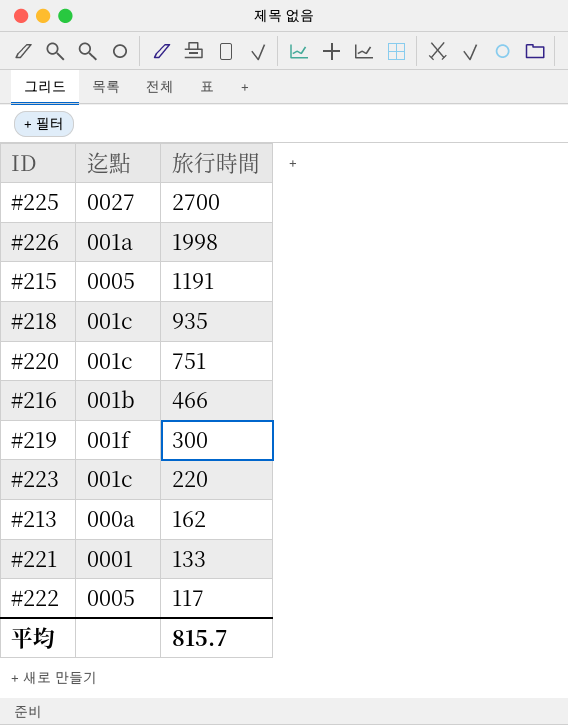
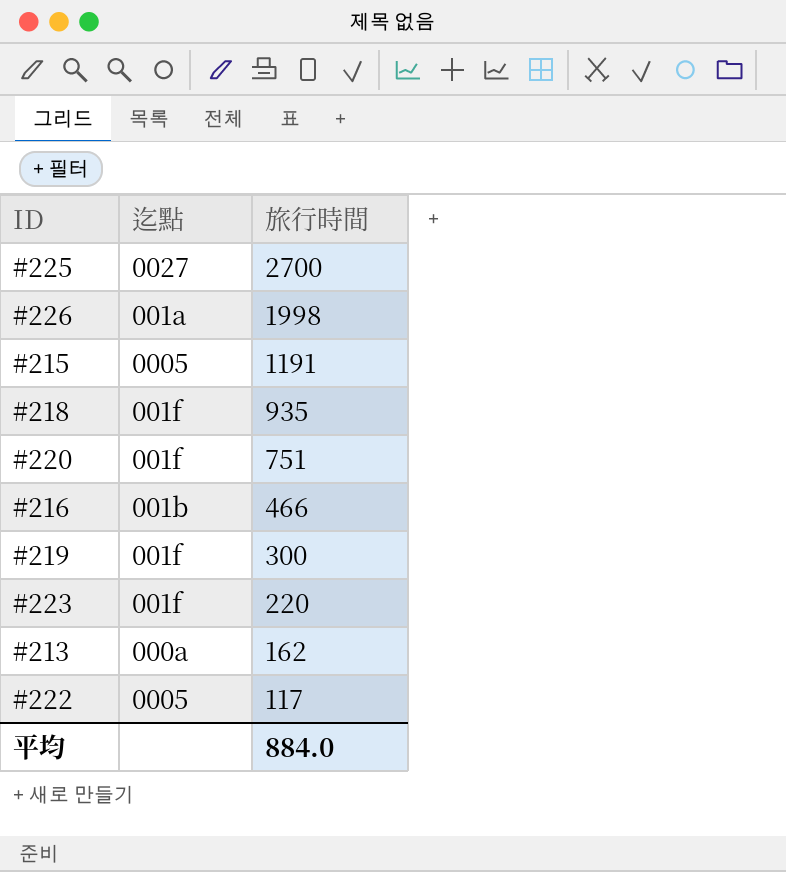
row #221: 0001 | 133 -> none
#218 | 迄點: 001c -> 001f
#220 | 迄點: 001c -> 001f
#223 | 迄點: 001c -> 001f
平均 | 旅行時間: 815.7 -> 884.0

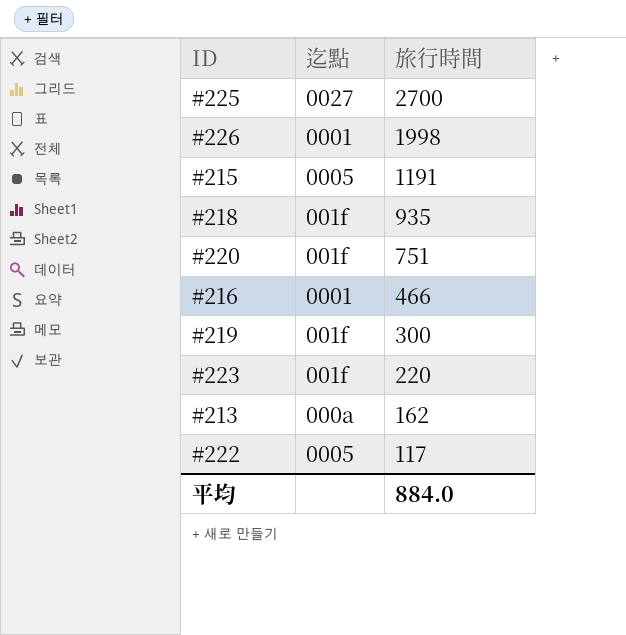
#226 | 迄點: 001a -> 0001
#216 | 迄點: 001b -> 0001

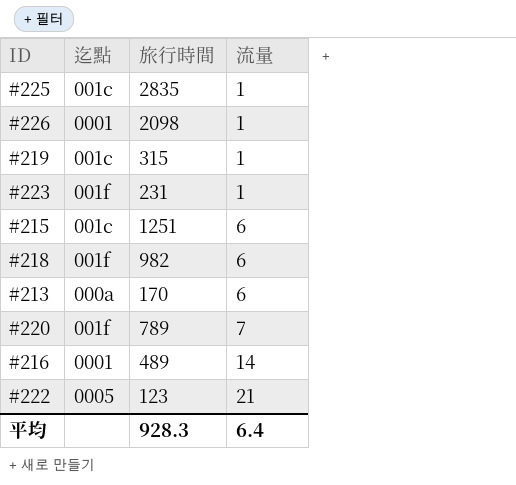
row order: 旅行時間 descending -> 流量 ascending
column 流量 | position: none -> 4
#225 | 迄點: 0027 -> 001c
#225 | 旅行時間: 2700 -> 2835
#226 | 旅行時間: 1998 -> 2098
#219 | 迄點: 001f -> 001c
#219 | 旅行時間: 300 -> 315
#223 | 旅行時間: 220 -> 231
#215 | 迄點: 0005 -> 001c
#215 | 旅行時間: 1191 -> 1251
#218 | 旅行時間: 935 -> 982
#213 | 旅行時間: 162 -> 170
#220 | 旅行時間: 751 -> 789
#216 | 旅行時間: 466 -> 489
#222 | 旅行時間: 117 -> 123
平均 | 旅行時間: 884.0 -> 928.3

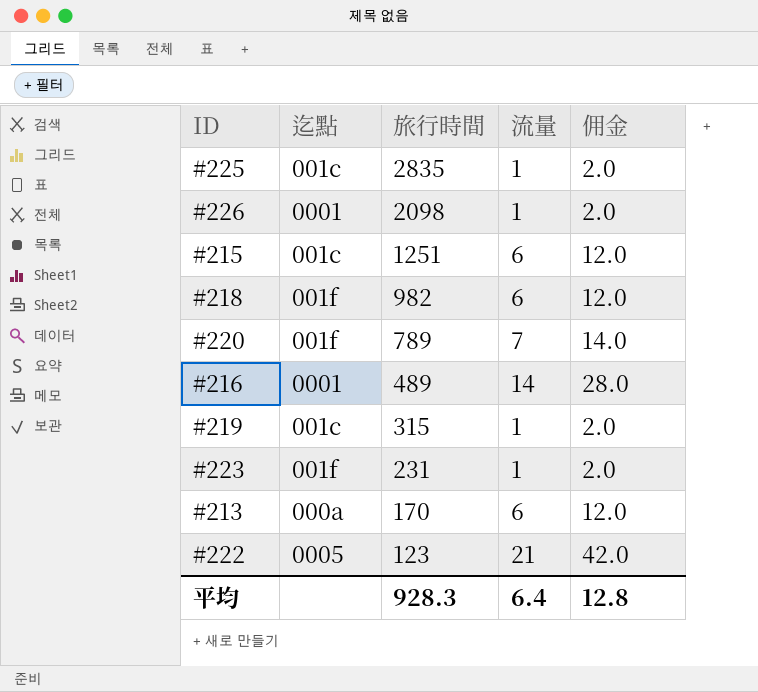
row order: 流量 ascending -> 旅行時間 descending
column 佣金 | formula: none -> [流量] * 2

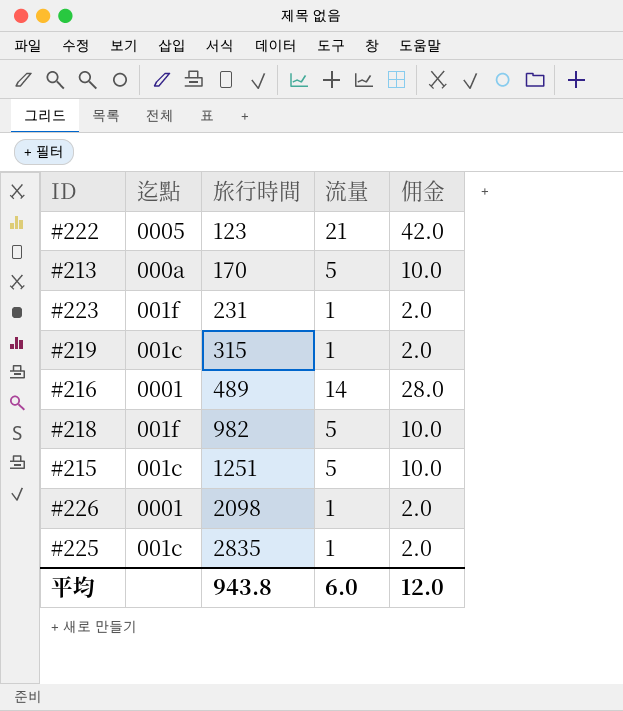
row order: 旅行時間 descending -> 旅行時間 ascending
row #220: 001f | 789 | 7 | 14.0 -> none
#213 | 流量: 6 -> 5
#213 | 佣金: 12.0 -> 10.0
#218 | 流量: 6 -> 5
#218 | 佣金: 12.0 -> 10.0
#215 | 流量: 6 -> 5
#215 | 佣金: 12.0 -> 10.0
平均 | 旅行時間: 928.3 -> 943.8
平均 | 流量: 6.4 -> 6.0
平均 | 佣金: 12.8 -> 12.0

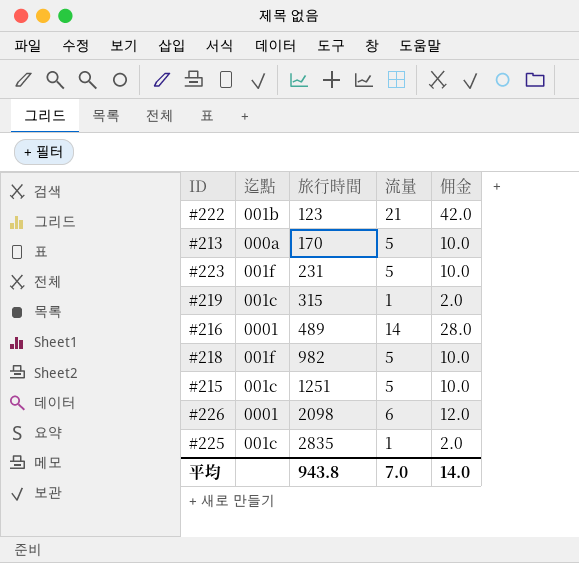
#222 | 迄點: 0005 -> 001b
#223 | 流量: 1 -> 5
#223 | 佣金: 2.0 -> 10.0
#226 | 流量: 1 -> 6
#226 | 佣金: 2.0 -> 12.0
平均 | 流量: 6.0 -> 7.0
平均 | 佣金: 12.0 -> 14.0

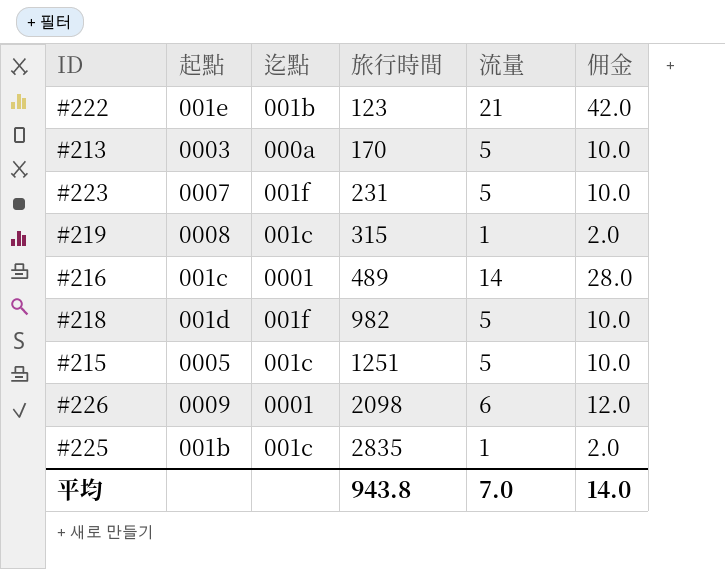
column 起點 | position: none -> 2

